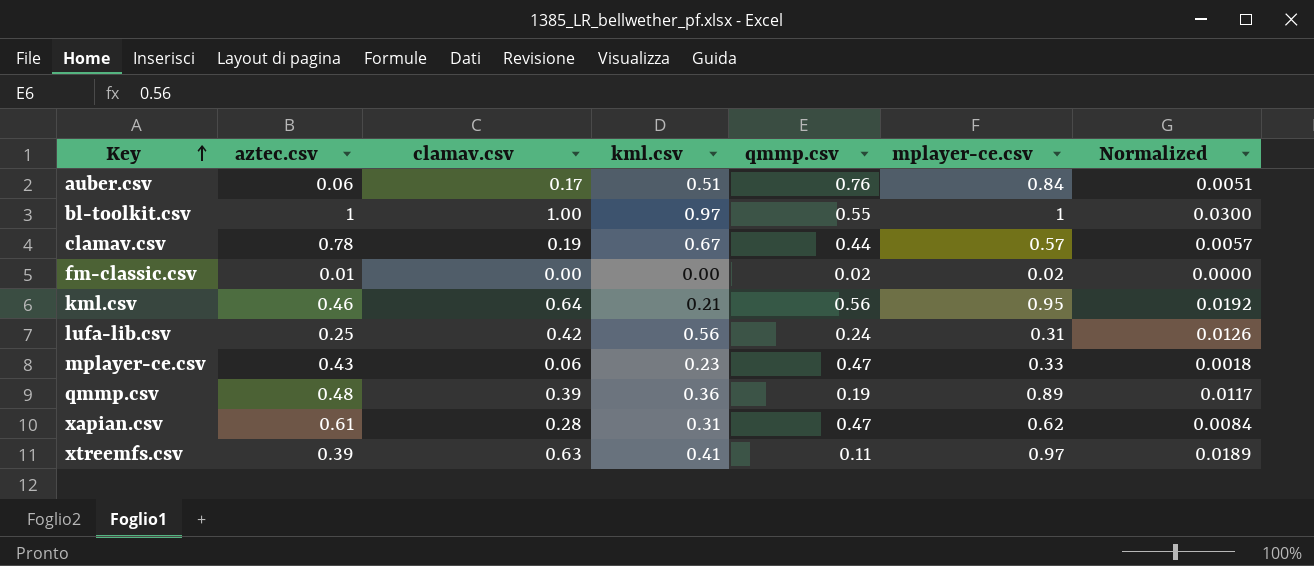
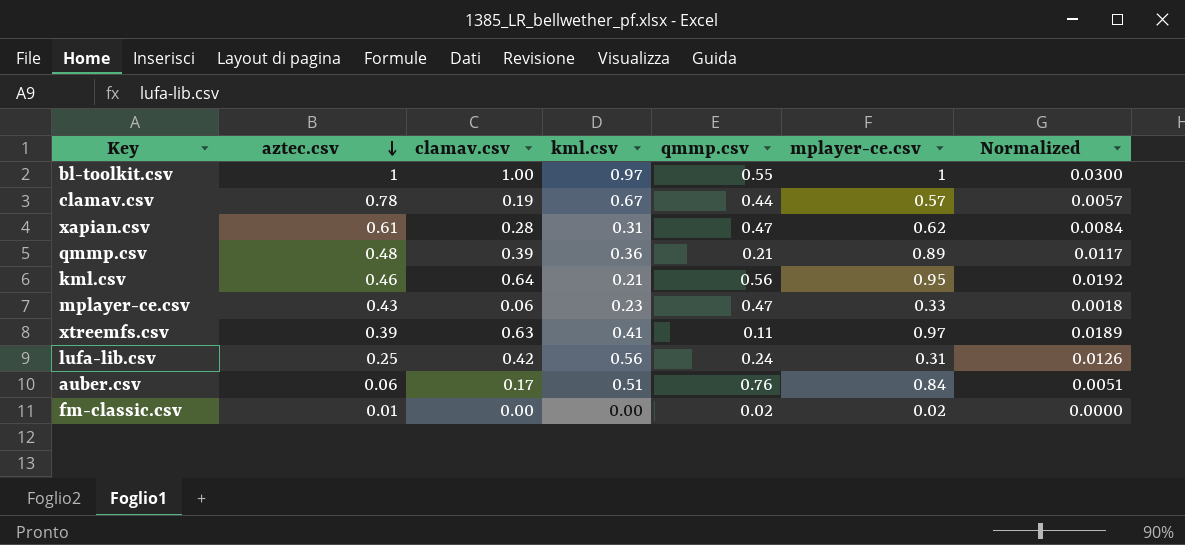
row order: Key ascending -> aztec.csv descending
qmmp.csv | qmmp.csv: 0.19 -> 0.21

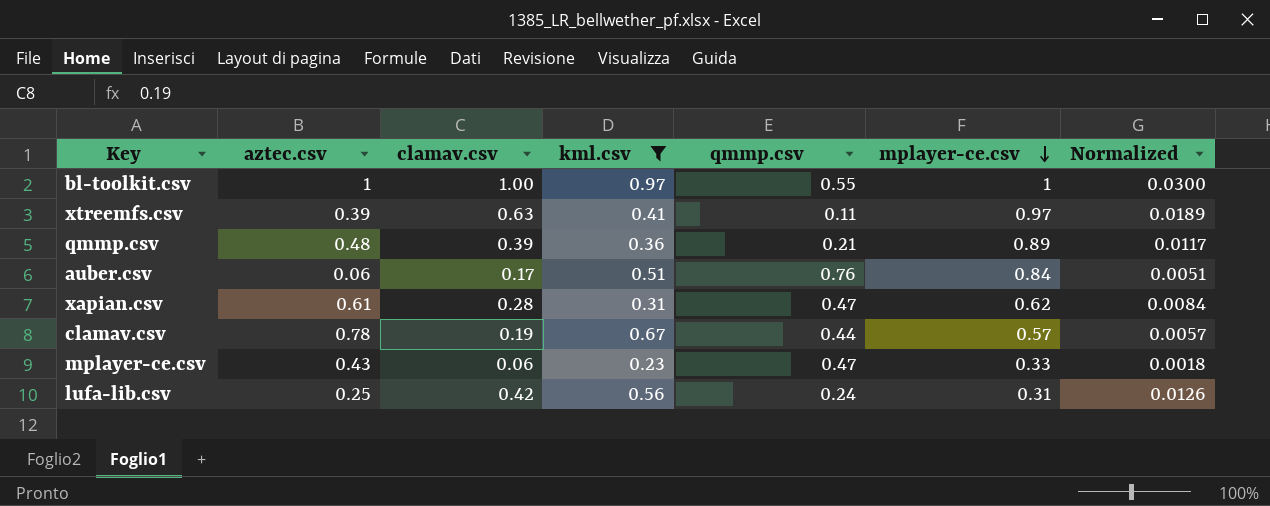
filter: none -> kml.csv >= 0.23
row order: aztec.csv descending -> mplayer-ce.csv descending

